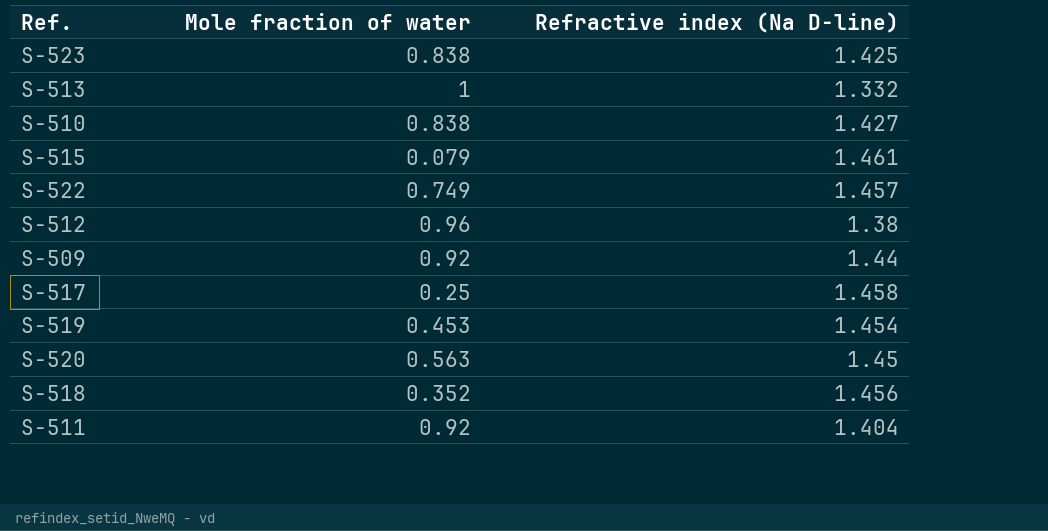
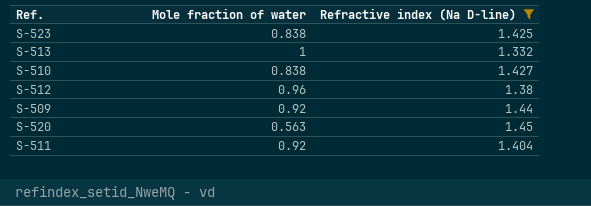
filter: none -> Refractive index (Na D-line) <= 1.45

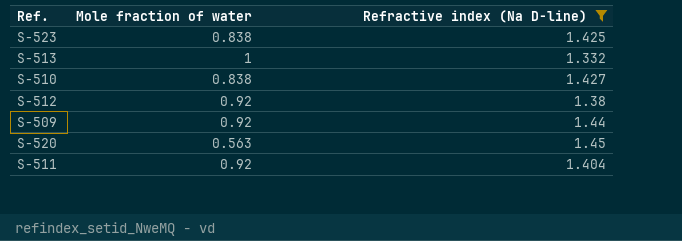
S-512 | Mole fraction of water: 0.96 -> 0.92

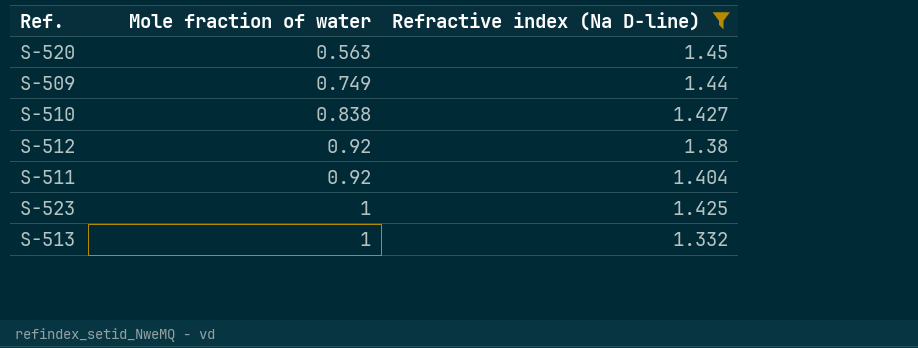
row order: none -> Mole fraction of water ascending
S-509 | Mole fraction of water: 0.92 -> 0.749
S-523 | Mole fraction of water: 0.838 -> 1

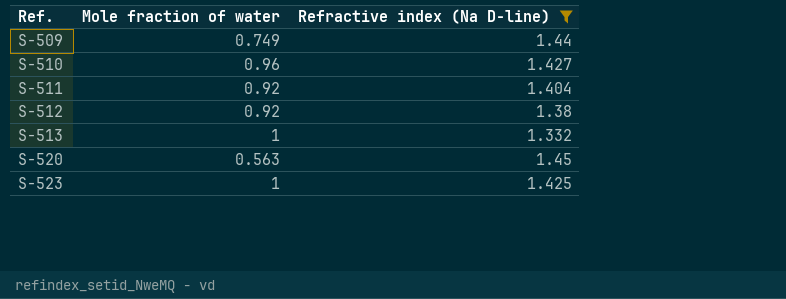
row order: Mole fraction of water ascending -> Ref. ascending
S-510 | Mole fraction of water: 0.838 -> 0.96

